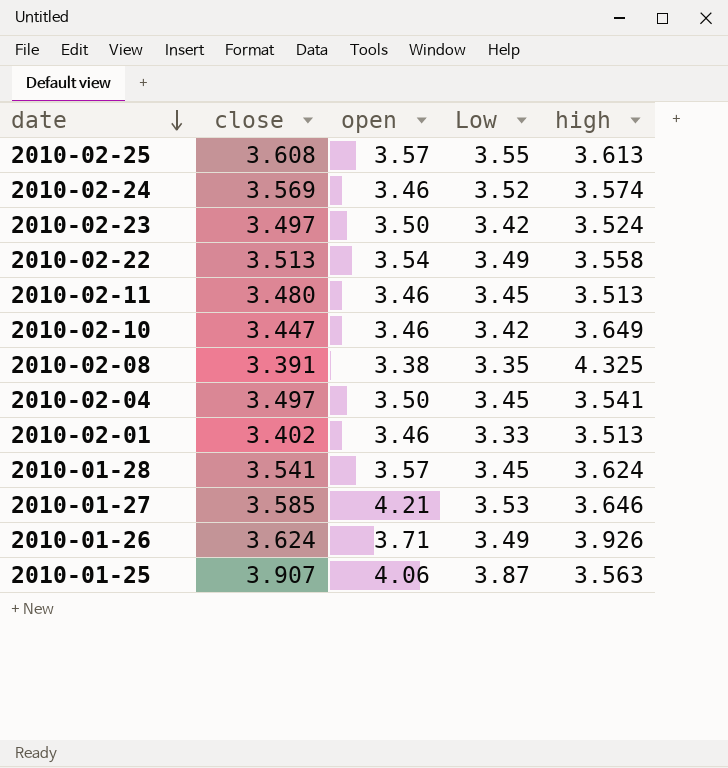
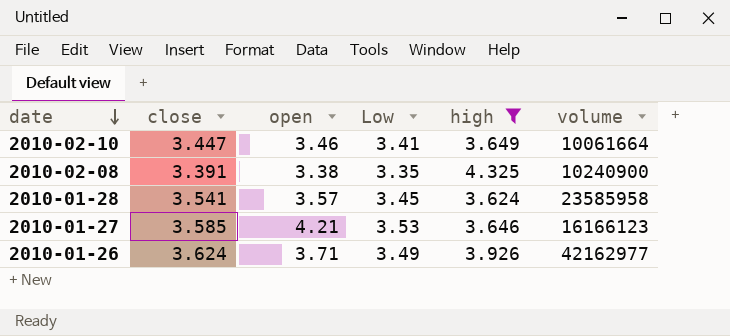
filter: none -> high >= 3.624
column volume | position: none -> 6
2010-02-10 | Low: 3.42 -> 3.41

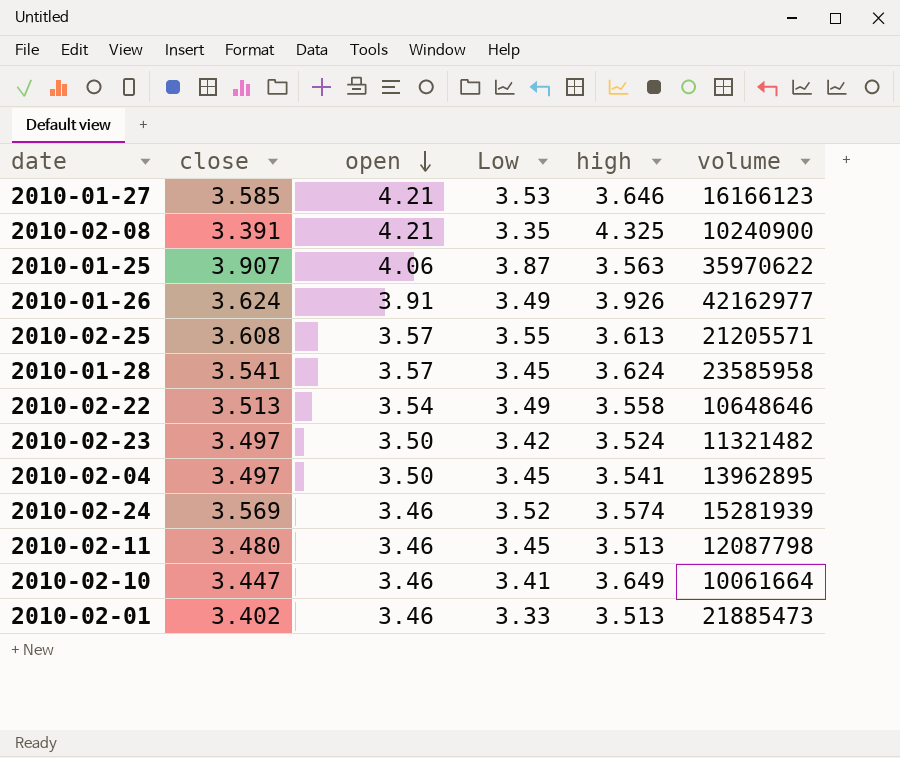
filter: high >= 3.624 -> none
row order: date descending -> open descending
2010-02-08 | open: 3.38 -> 4.21
2010-01-26 | open: 3.71 -> 3.91

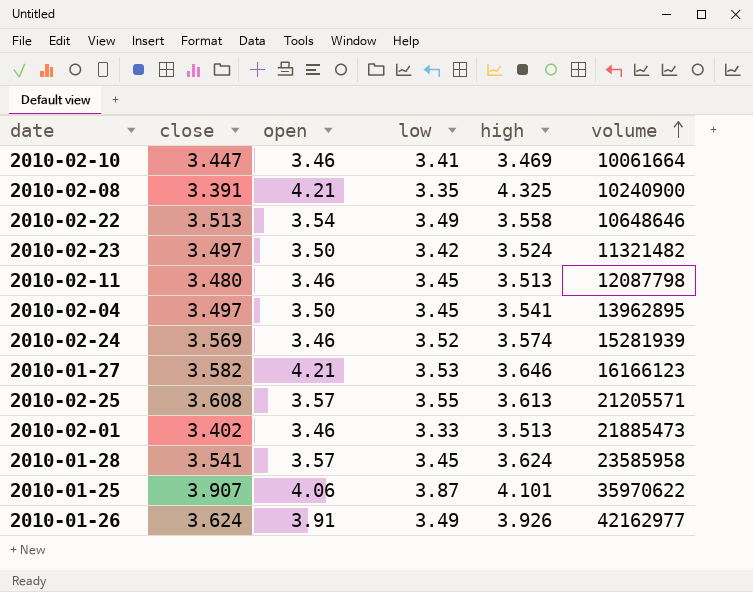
row order: open descending -> volume ascending
column name: Low -> low
2010-02-10 | high: 3.649 -> 3.469
2010-01-27 | close: 3.585 -> 3.582
2010-01-25 | high: 3.563 -> 4.101

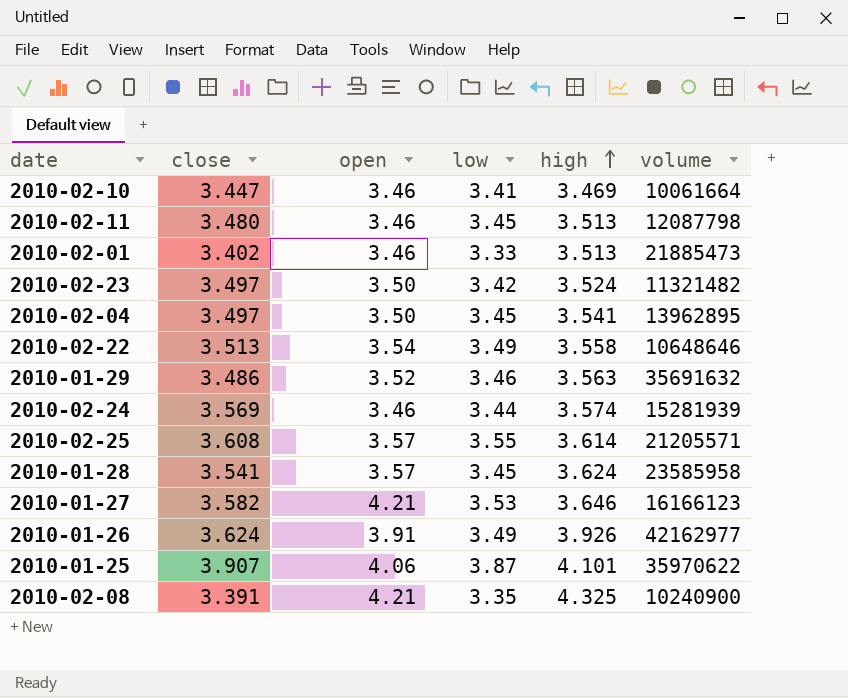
row order: volume ascending -> high ascending
row 2010-01-29: none -> 3.486 | 3.52 | 3.46 | 3.563 | 35691632
2010-02-24 | low: 3.52 -> 3.44
2010-02-25 | high: 3.613 -> 3.614

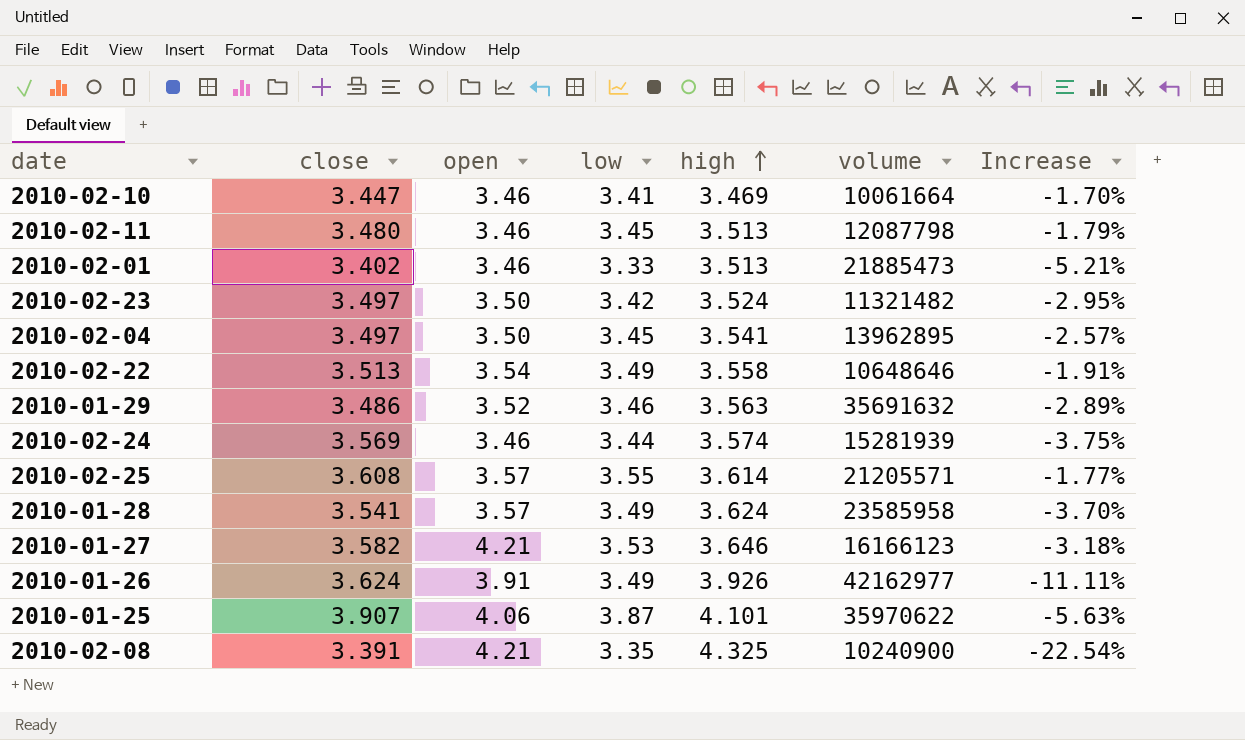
column Increase | formula: none -> ([low] - [high]) / [high]
2010-01-28 | low: 3.45 -> 3.49

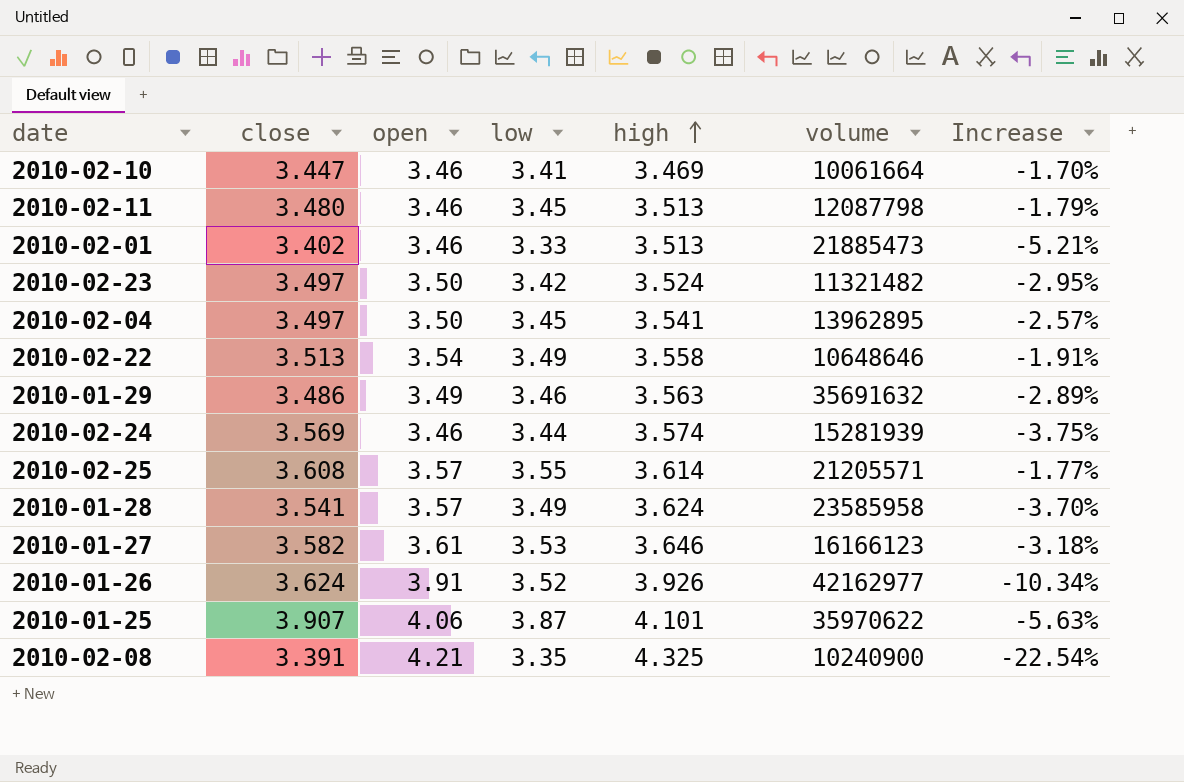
2010-01-29 | open: 3.52 -> 3.49
2010-01-27 | open: 4.21 -> 3.61
2010-01-26 | low: 3.49 -> 3.52
2010-01-26 | Increase: -11.11% -> -10.34%

